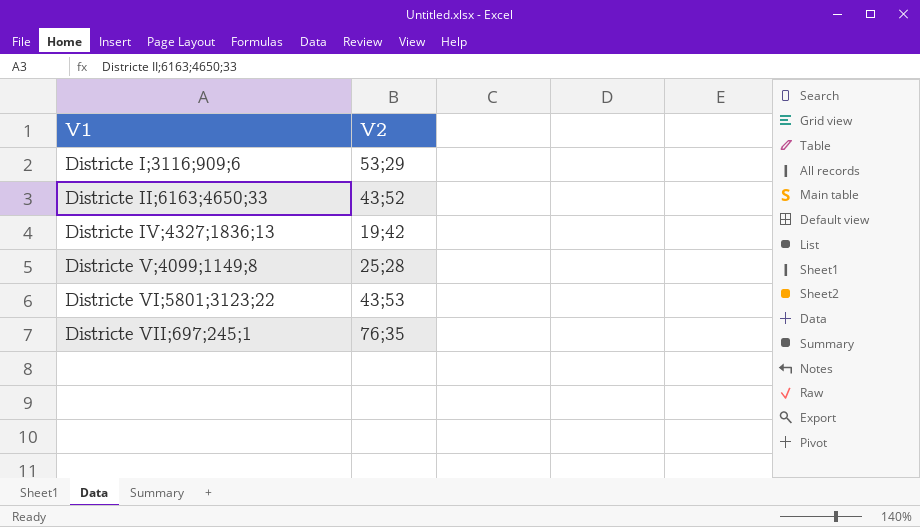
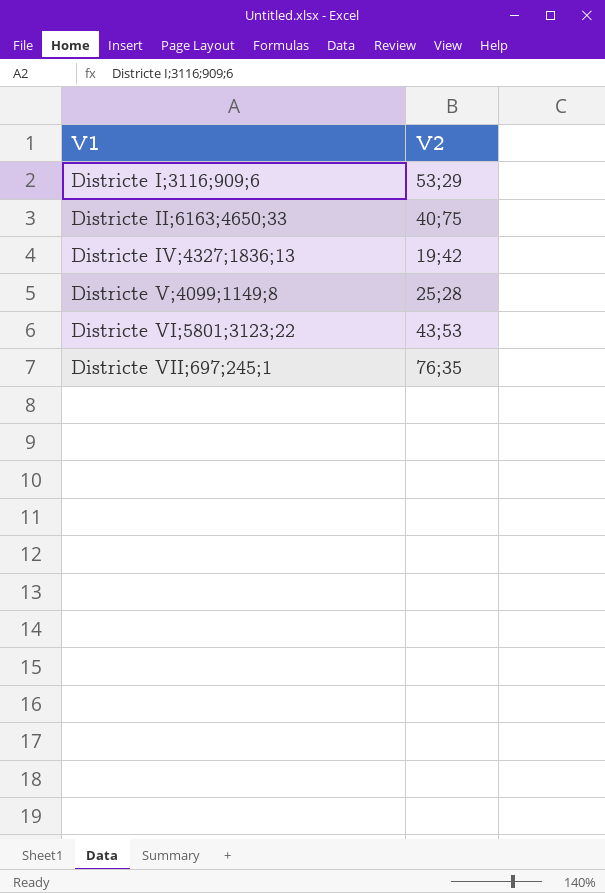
Districte II;6163;4650;33 | V2: 43;52 -> 40;75

